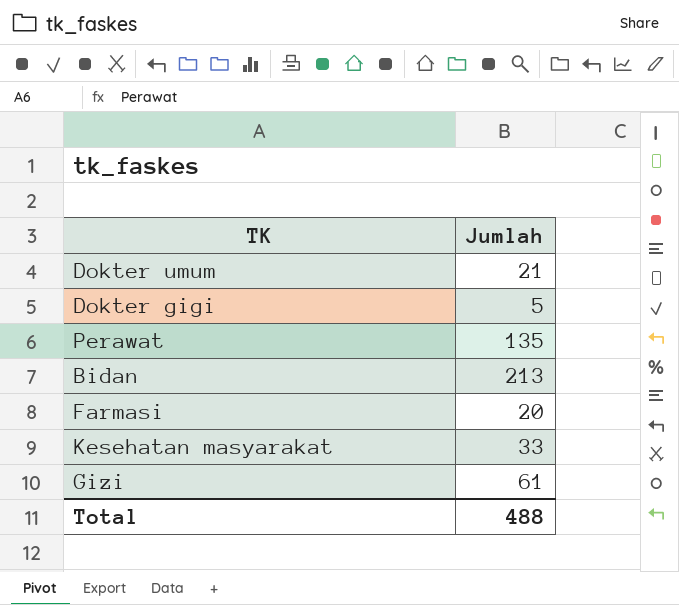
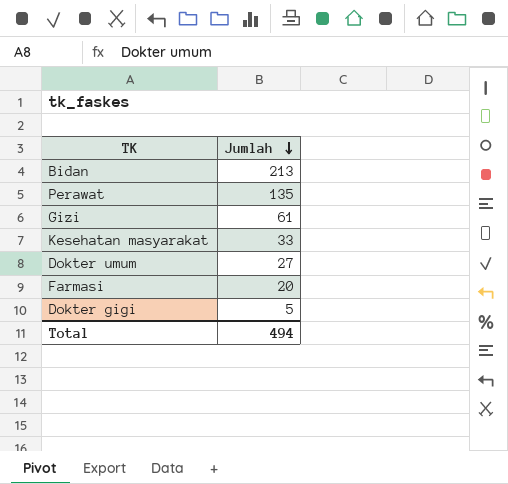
row order: none -> Jumlah descending
Dokter umum | Jumlah: 21 -> 27
Total | Jumlah: 488 -> 494

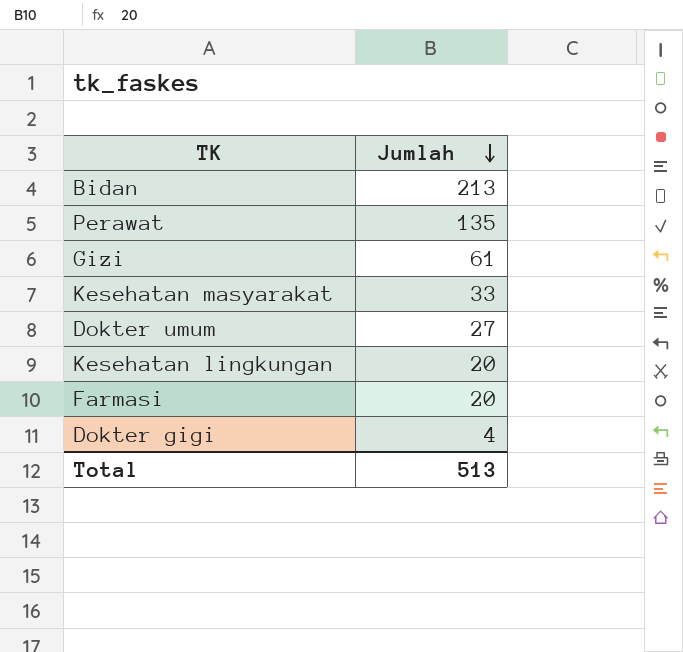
row Kesehatan lingkungan: none -> 20
Dokter gigi | Jumlah: 5 -> 4
Total | Jumlah: 494 -> 513

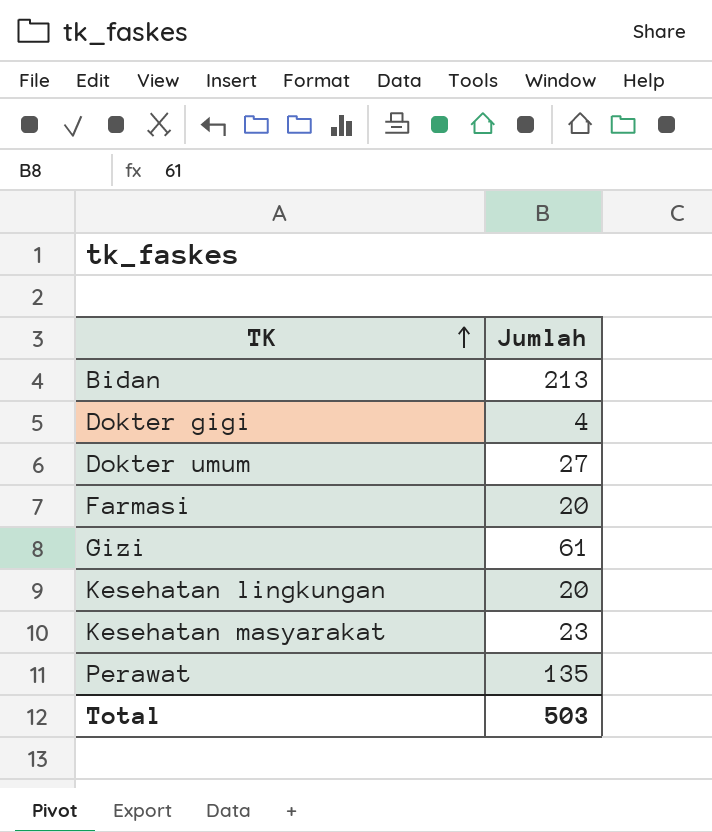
row order: Jumlah descending -> TK ascending
Kesehatan masyarakat | Jumlah: 33 -> 23
Total | Jumlah: 513 -> 503

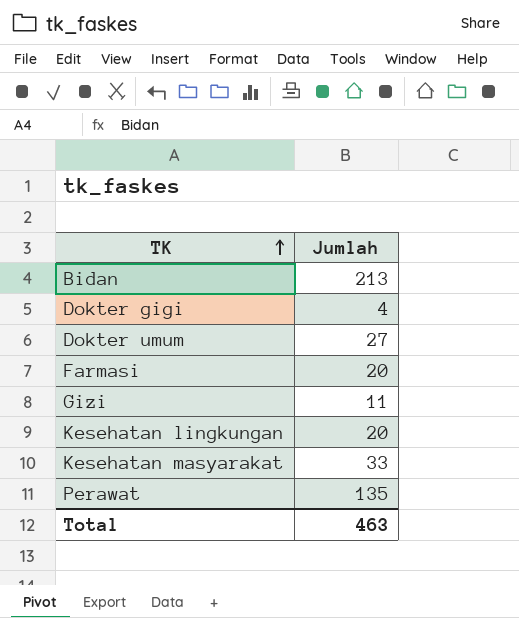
Gizi | Jumlah: 61 -> 11
Kesehatan masyarakat | Jumlah: 23 -> 33
Total | Jumlah: 503 -> 463

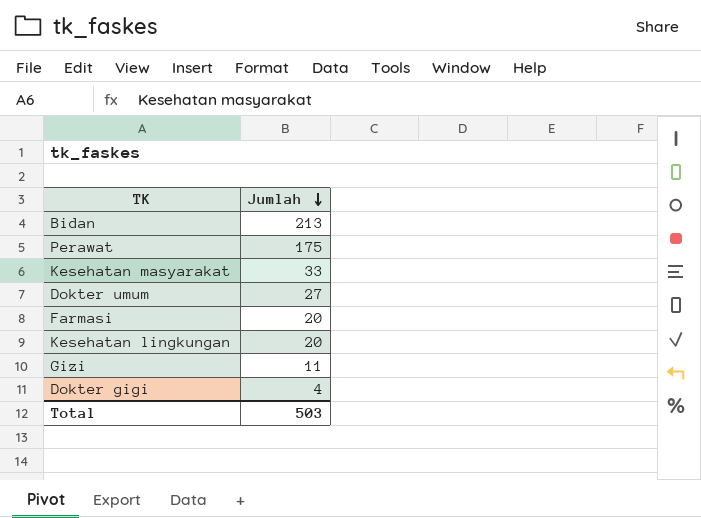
row order: TK ascending -> Jumlah descending
Perawat | Jumlah: 135 -> 175
Total | Jumlah: 463 -> 503

